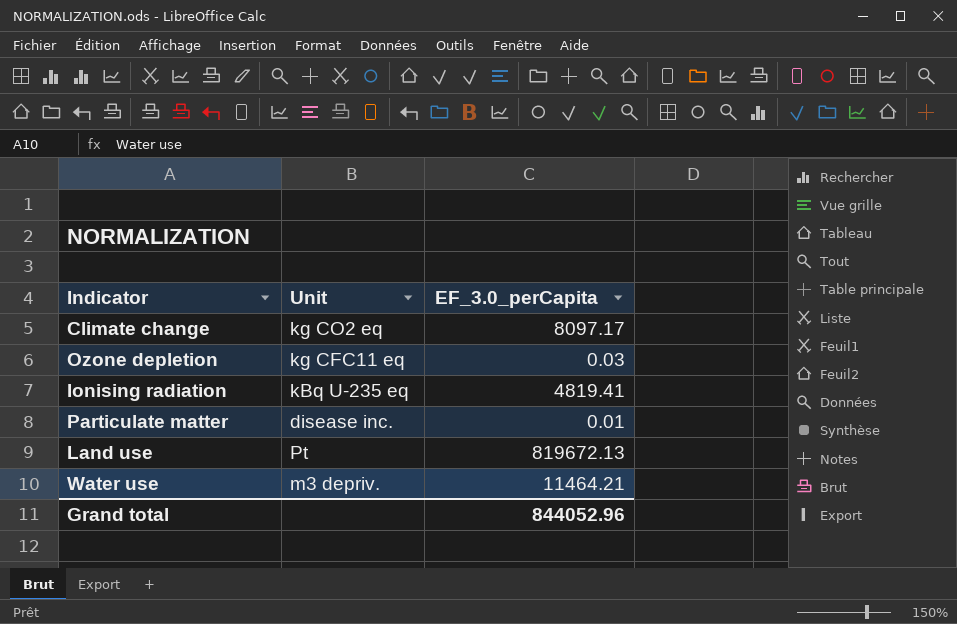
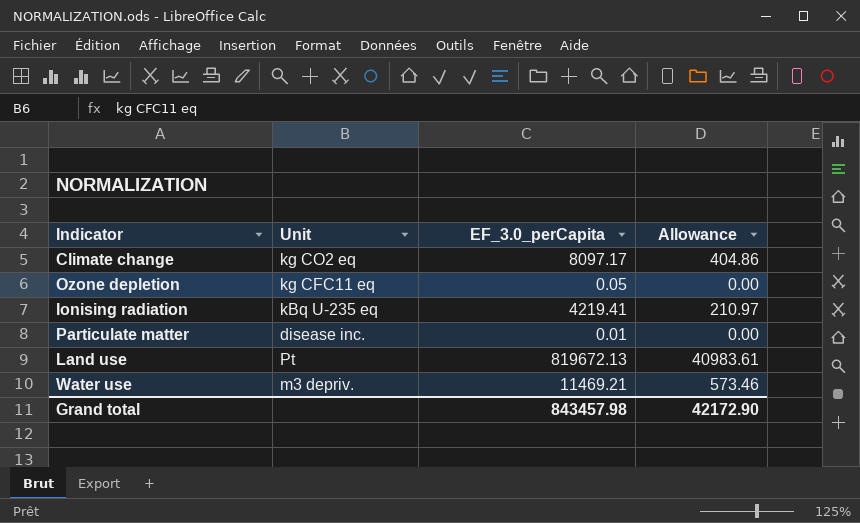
column Allowance | formula: none -> [EF_3.0_perCapita] * 0.05
Ozone depletion | EF_3.0_perCapita: 0.03 -> 0.05
Ionising radiation | EF_3.0_perCapita: 4819.41 -> 4219.41
Water use | EF_3.0_perCapita: 11464.21 -> 11469.21
Grand total | EF_3.0_perCapita: 844052.96 -> 843457.98

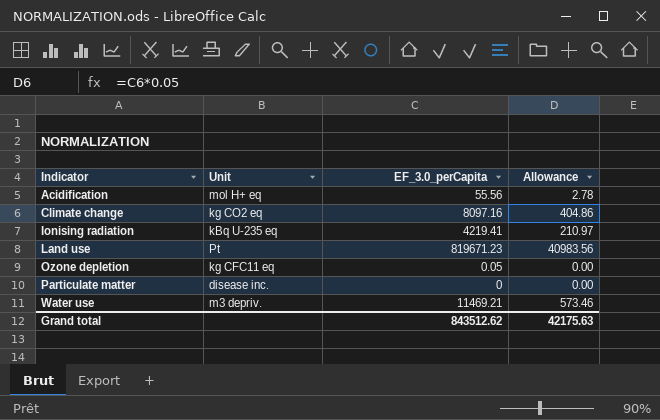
row order: none -> Indicator ascending
row Acidification: none -> mol H+ eq | 55.56 | 2.78
Climate change | EF_3.0_perCapita: 8097.17 -> 8097.16
Land use | EF_3.0_perCapita: 819672.13 -> 819671.23
Land use | Allowance: 40983.61 -> 40983.56
Particulate matter | EF_3.0_perCapita: 0.01 -> 0
Grand total | EF_3.0_perCapita: 843457.98 -> 843512.62
Grand total | Allowance: 42172.90 -> 42175.63

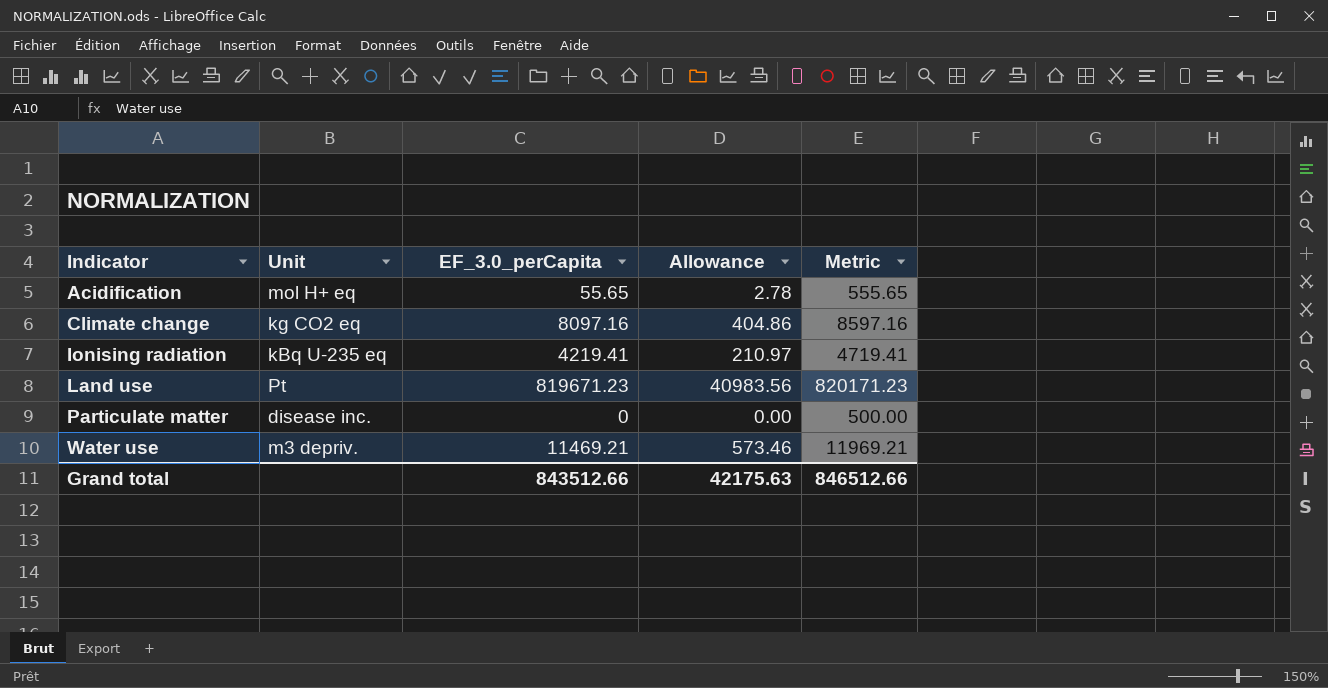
column Metric | formula: none -> [EF_3.0_perCapita] + 500
row Ozone depletion: kg CFC11 eq | 0.05 | 0.00 -> none
Acidification | EF_3.0_perCapita: 55.56 -> 55.65
Grand total | EF_3.0_perCapita: 843512.62 -> 843512.66

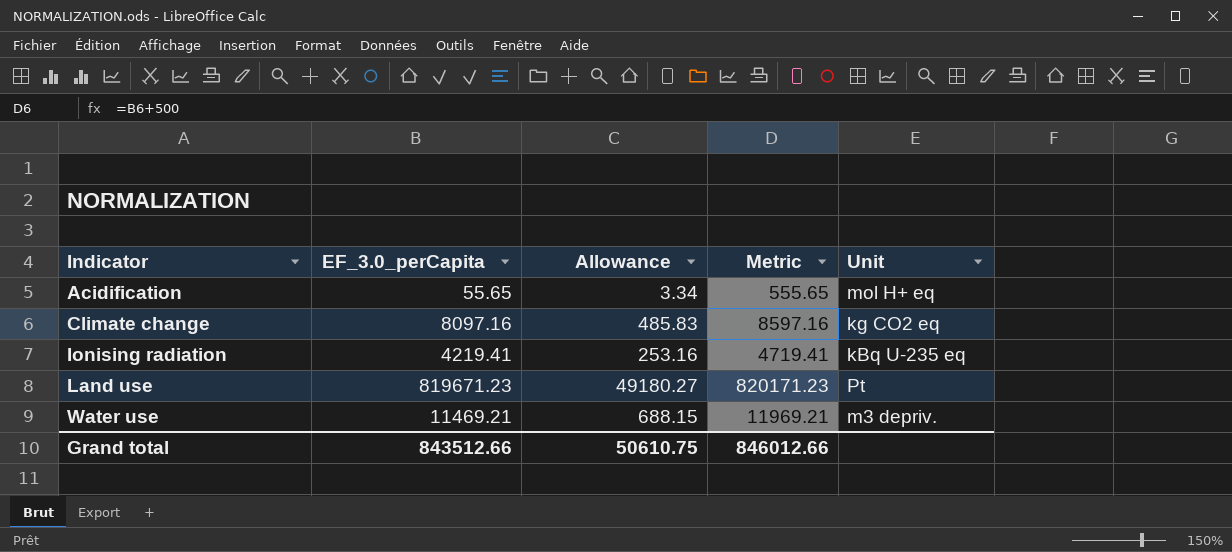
column Allowance | formula: [EF_3.0_perCapita] * 0.05 -> [EF_3.0_perCapita] * 0.06
column Unit | position: 2 -> 5
row Particulate matter: disease inc. | 0 | 0.00 | 500.00 -> none
Grand total | Allowance: 42175.63 -> 50610.75
Grand total | Metric: 846512.66 -> 846012.66

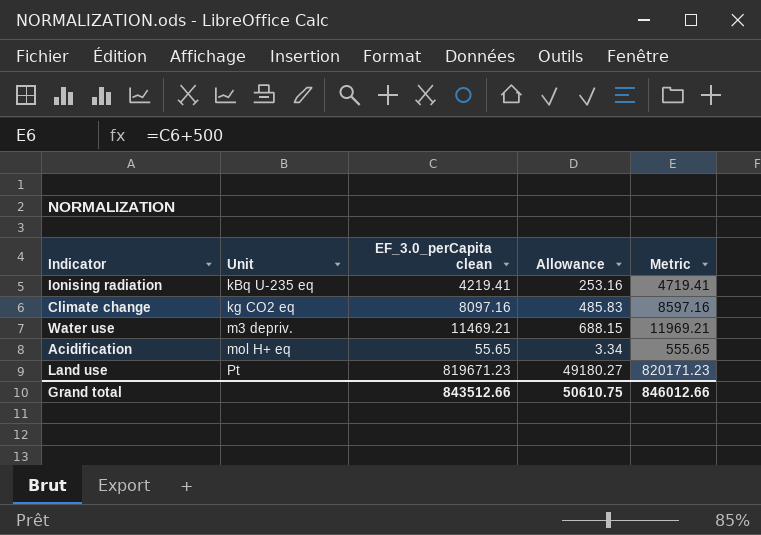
row order: Indicator ascending -> Unit ascending
column Unit | position: 5 -> 2
column name: EF_3.0_perCapita -> EF_3.0_perCapita clean

